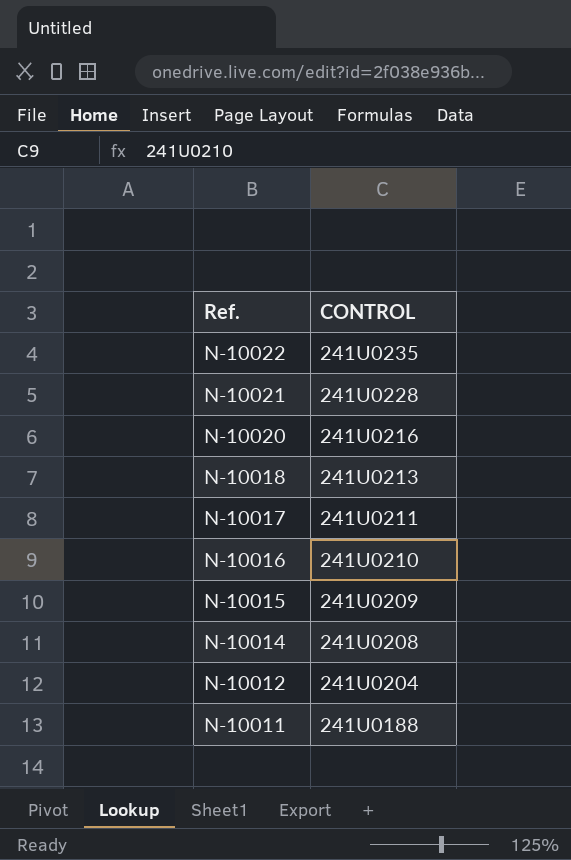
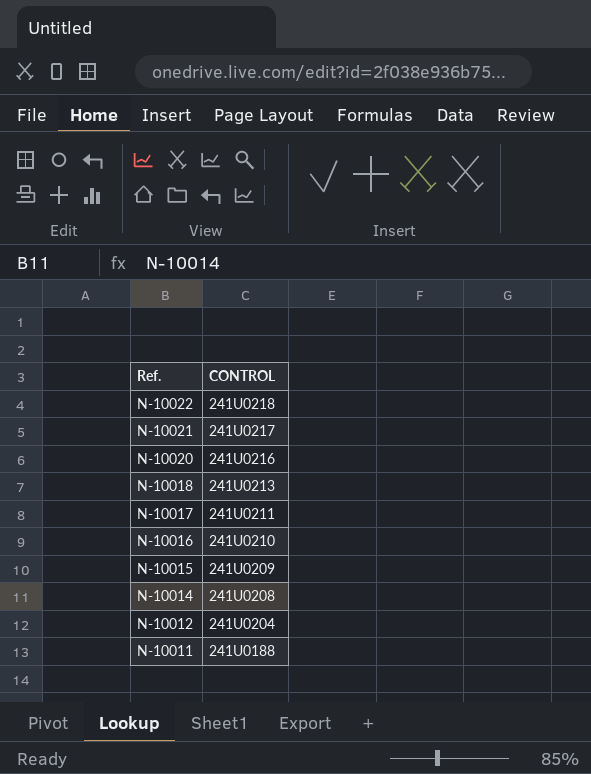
N-10022 | CONTROL: 241U0235 -> 241U0218
N-10021 | CONTROL: 241U0228 -> 241U0217

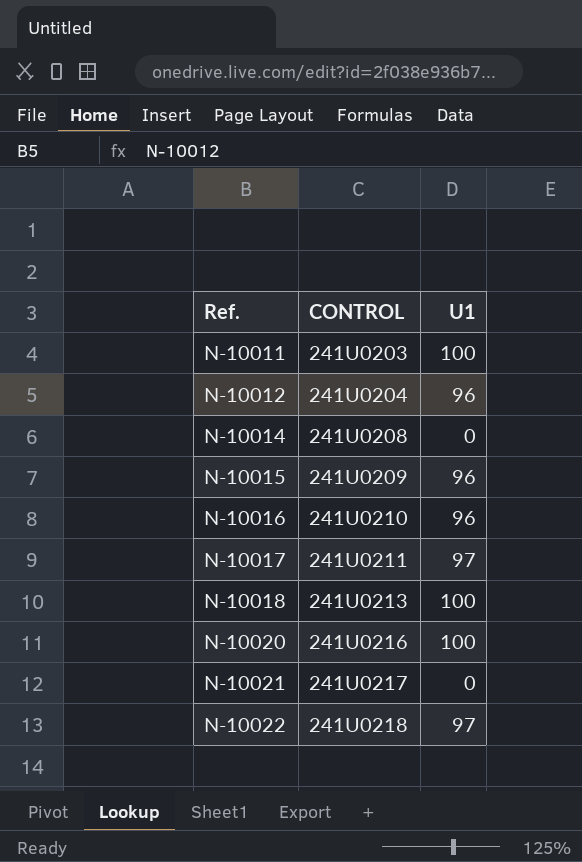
row order: Ref. descending -> Ref. ascending
column U1 | position: none -> 3
N-10011 | CONTROL: 241U0188 -> 241U0203

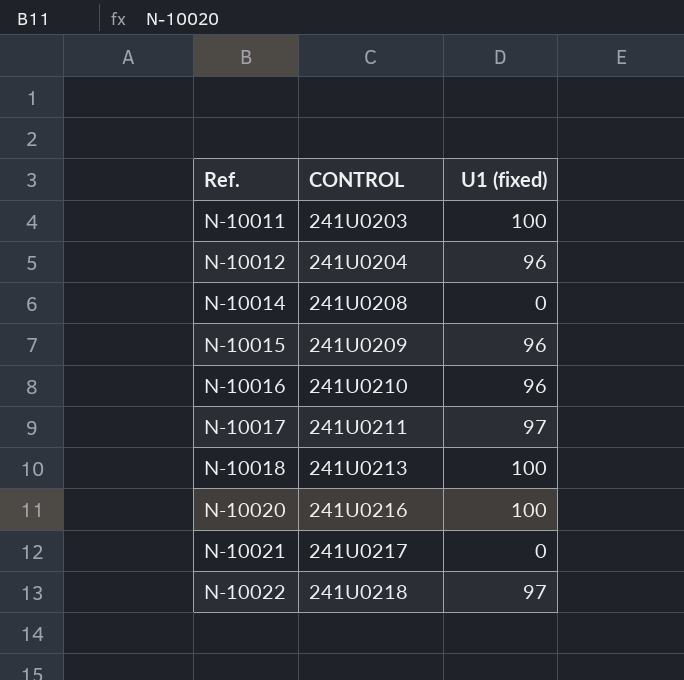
column name: U1 -> U1 (fixed)

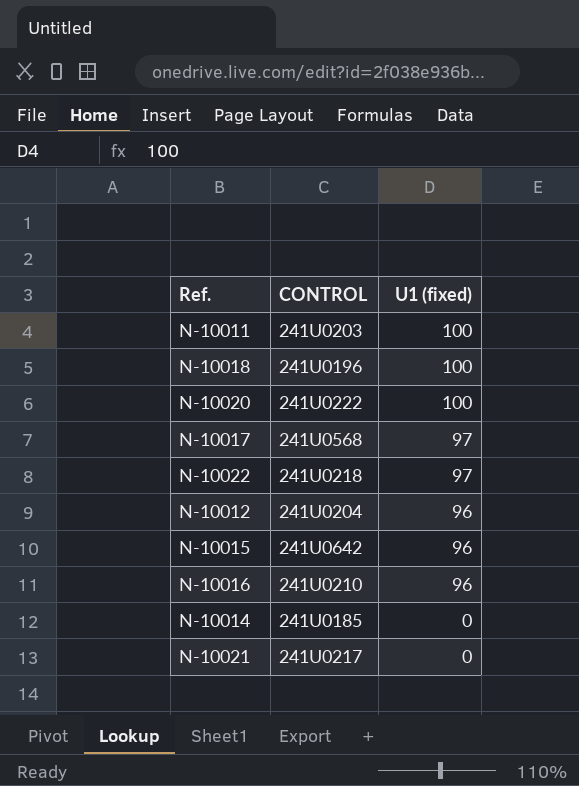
row order: Ref. ascending -> U1 (fixed) descending
N-10018 | CONTROL: 241U0213 -> 241U0196
N-10020 | CONTROL: 241U0216 -> 241U0222
N-10017 | CONTROL: 241U0211 -> 241U0568
N-10015 | CONTROL: 241U0209 -> 241U0642
N-10014 | CONTROL: 241U0208 -> 241U0185

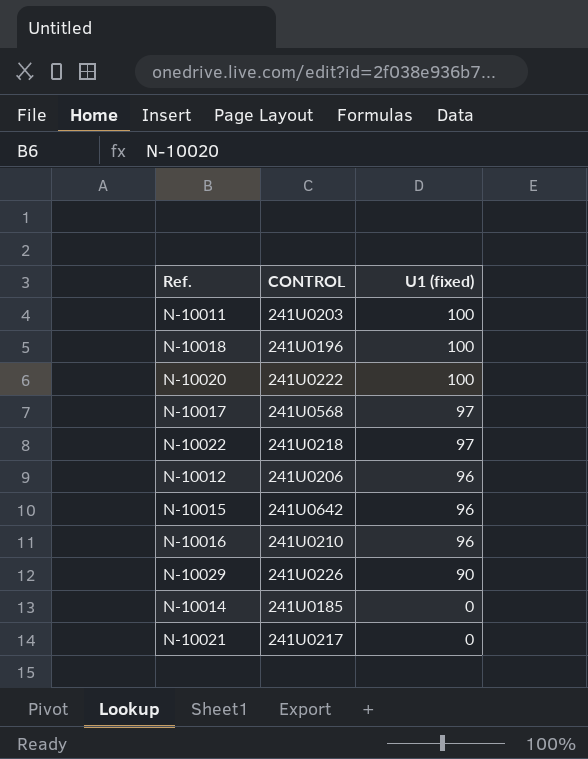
N-10012 | CONTROL: 241U0204 -> 241U0206
row N-10029: none -> 241U0226 | 90

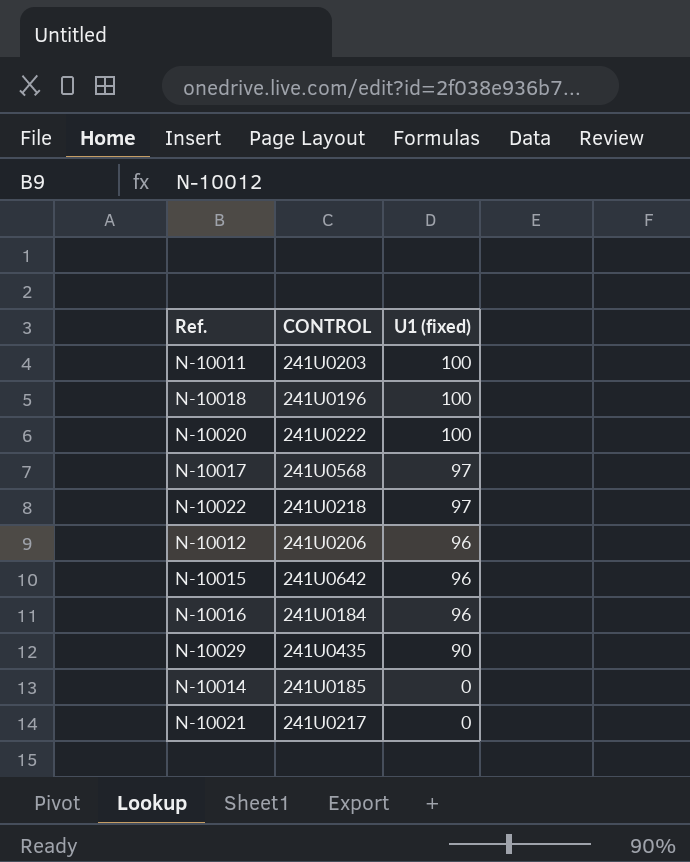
N-10016 | CONTROL: 241U0210 -> 241U0184
N-10029 | CONTROL: 241U0226 -> 241U0435

